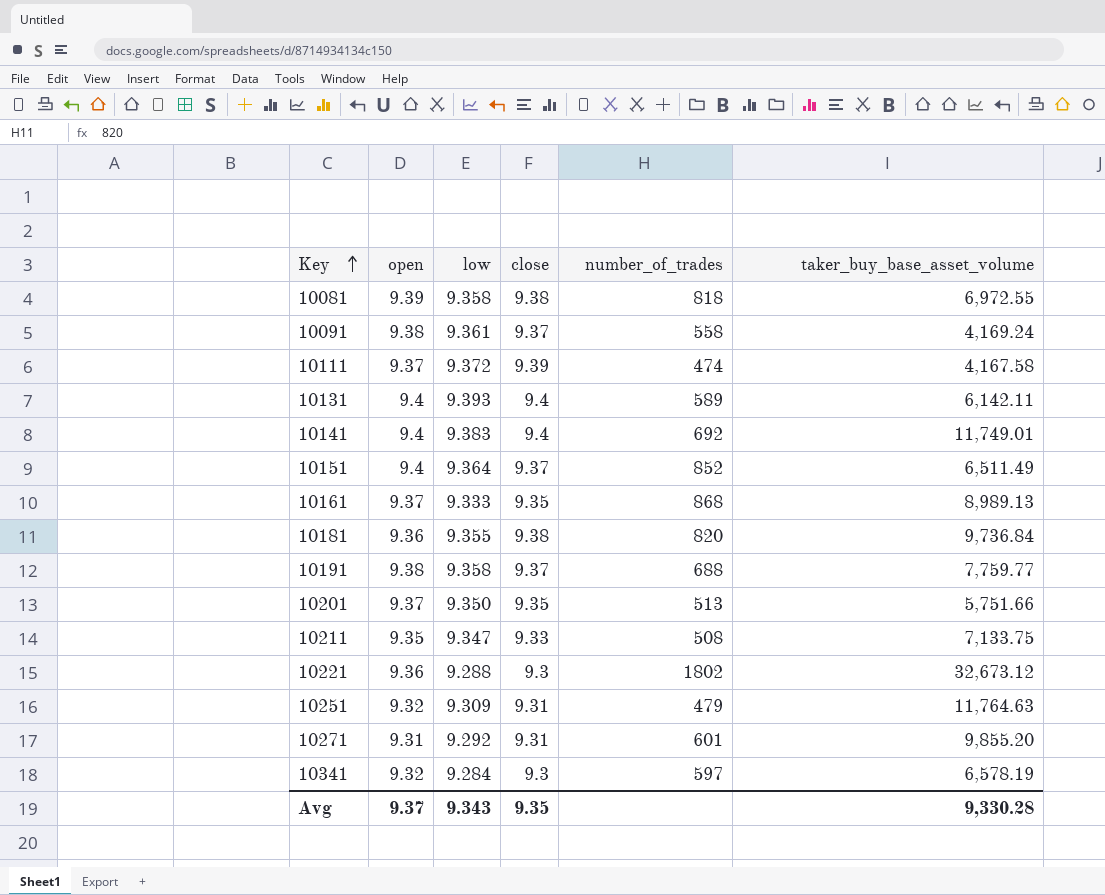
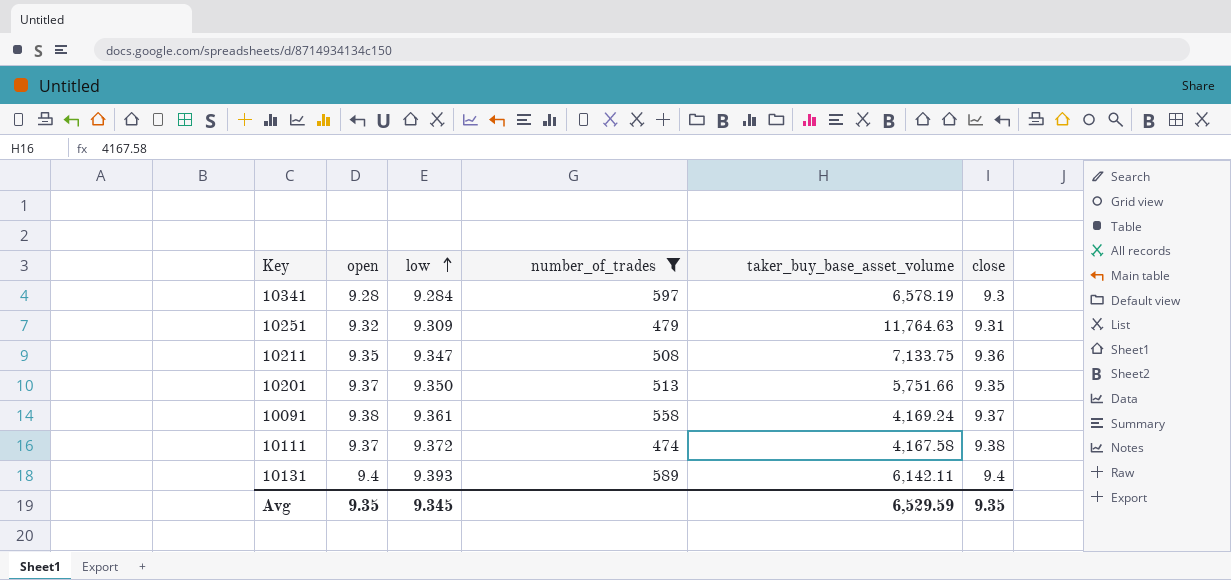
filter: none -> number_of_trades <= 597
row order: Key ascending -> low ascending
column close | position: 4 -> 6
10341 | open: 9.32 -> 9.28
10211 | close: 9.33 -> 9.36
10111 | close: 9.39 -> 9.38
Avg | open: 9.37 -> 9.35
Avg | low: 9.343 -> 9.345
Avg | taker_buy_base_asset_volume: 9,330.28 -> 6,529.59

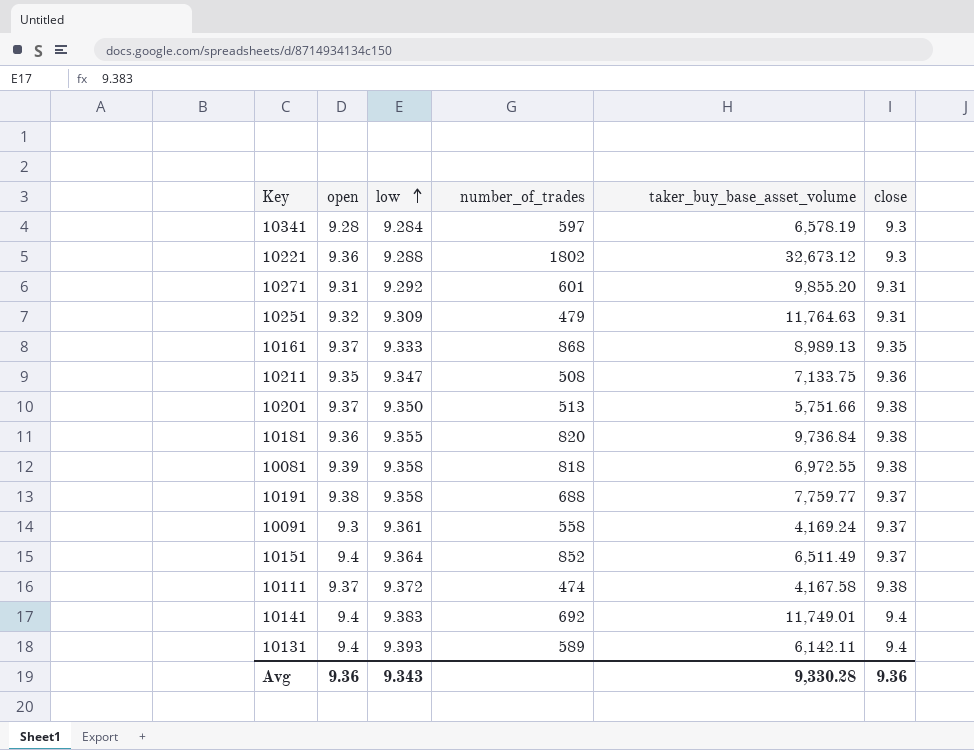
filter: number_of_trades <= 597 -> none
10201 | close: 9.35 -> 9.38
10091 | open: 9.38 -> 9.3
Avg | open: 9.35 -> 9.36
Avg | low: 9.345 -> 9.343
Avg | taker_buy_base_asset_volume: 6,529.59 -> 9,330.28
Avg | close: 9.35 -> 9.36

